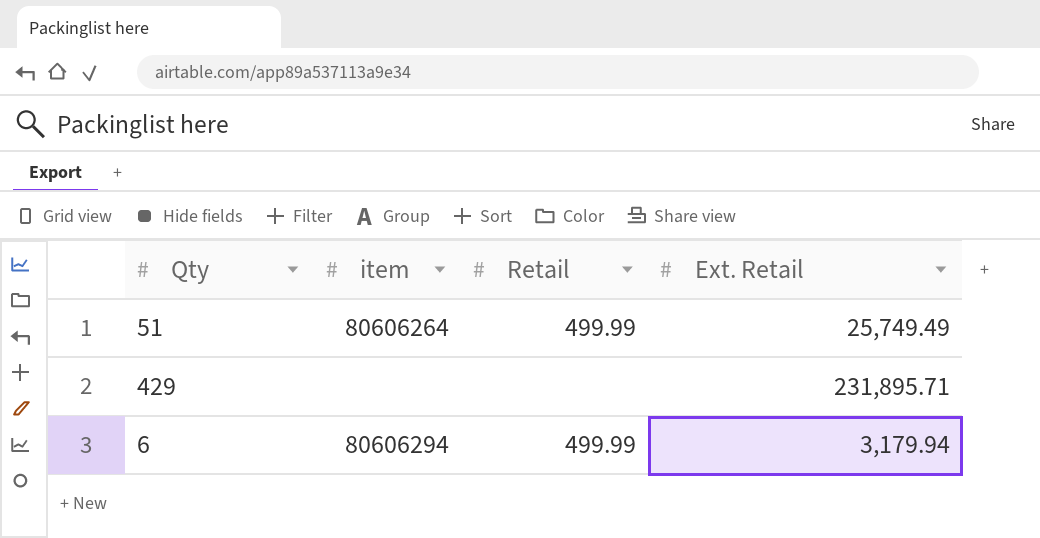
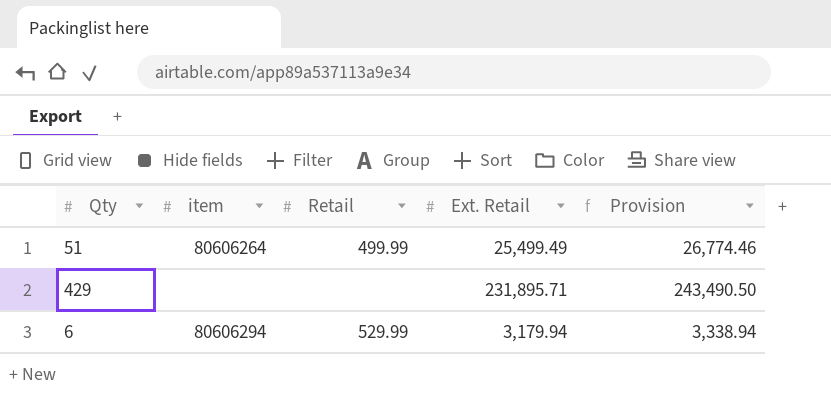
column Provision | formula: none -> [Ext. Retail] * 1.05
51 | Ext. Retail: 25,749.49 -> 25,499.49
6 | Retail: 499.99 -> 529.99

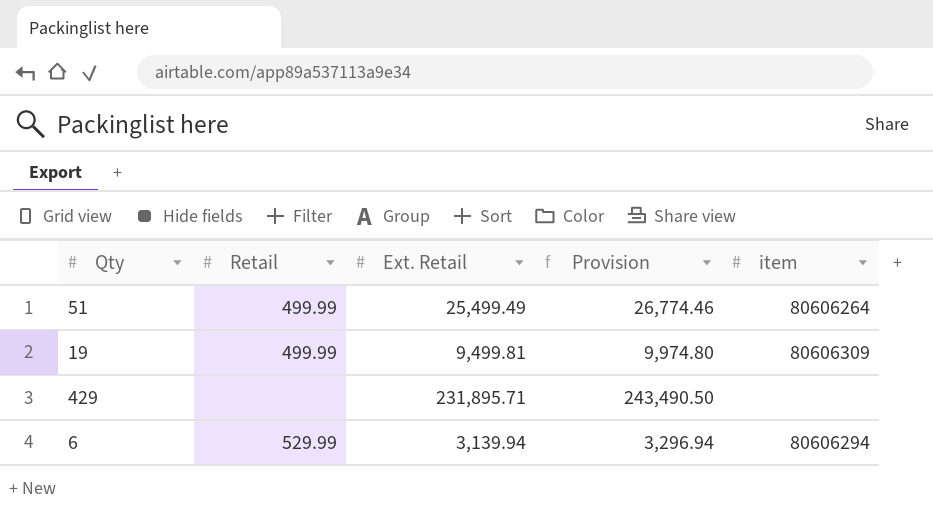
column item | position: 2 -> 5
row 19: none -> 499.99 | 9,499.81 | 9,974.80 | 80606309
6 | Ext. Retail: 3,179.94 -> 3,139.94
6 | Provision: 3,338.94 -> 3,296.94

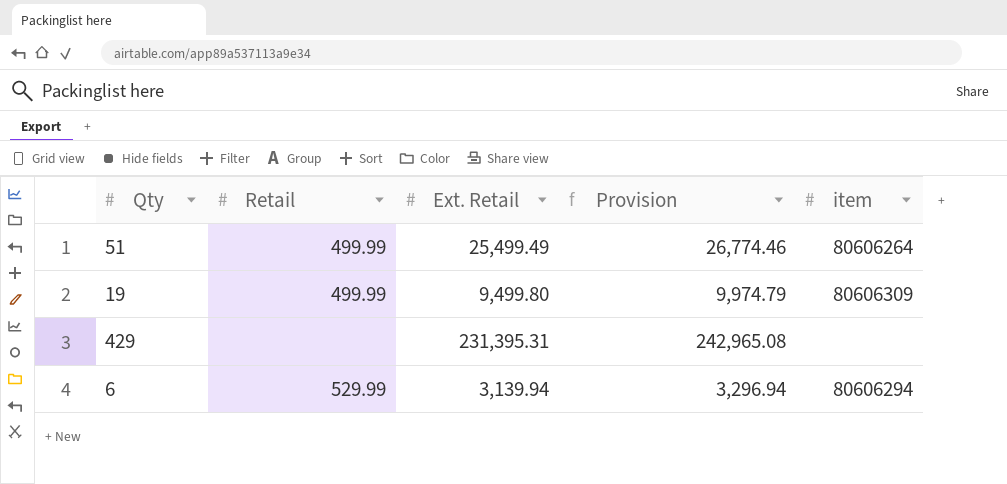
19 | Ext. Retail: 9,499.81 -> 9,499.80
19 | Provision: 9,974.80 -> 9,974.79
429 | Ext. Retail: 231,895.71 -> 231,395.31
429 | Provision: 243,490.50 -> 242,965.08

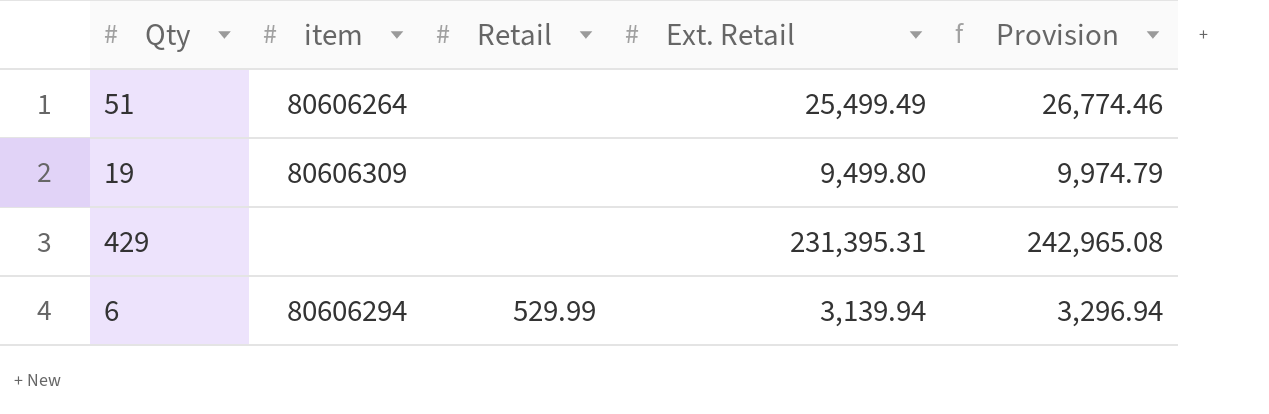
column item | position: 5 -> 2
51 | Retail: 499.99 -> none
19 | Retail: 499.99 -> none

